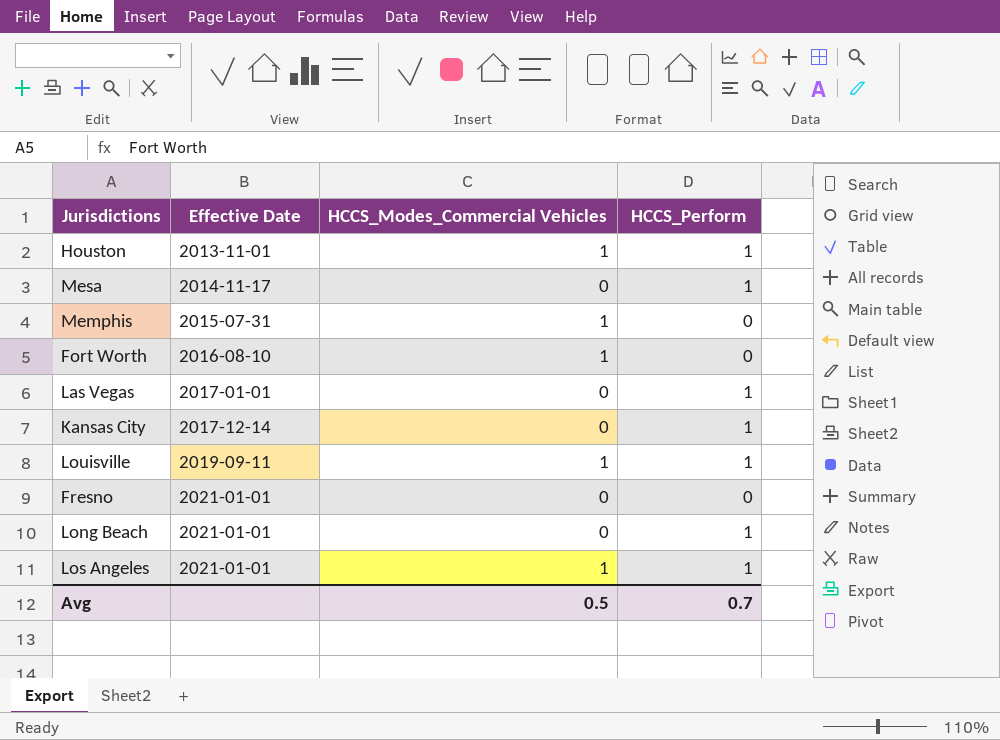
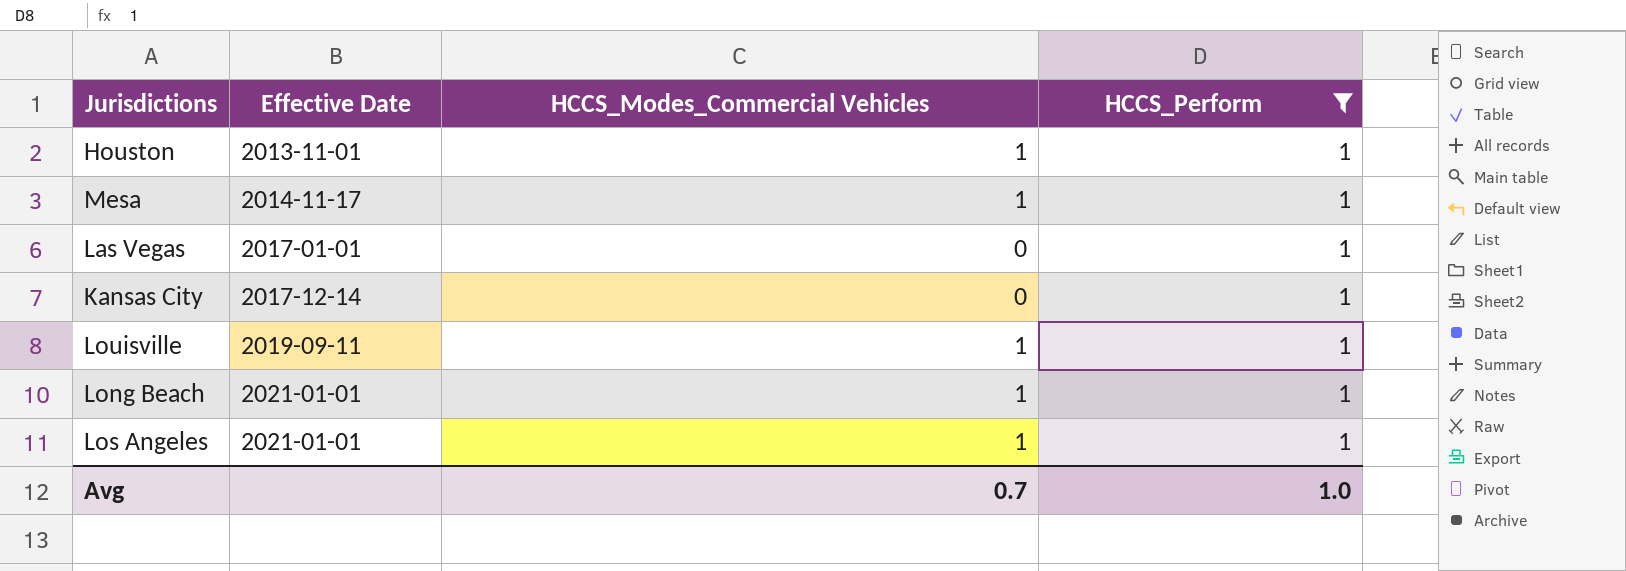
filter: none -> HCCS_Perform = 1
Mesa | HCCS_Modes_Commercial Vehicles: 0 -> 1
Long Beach | HCCS_Modes_Commercial Vehicles: 0 -> 1
Avg | HCCS_Modes_Commercial Vehicles: 0.5 -> 0.7
Avg | HCCS_Perform: 0.7 -> 1.0

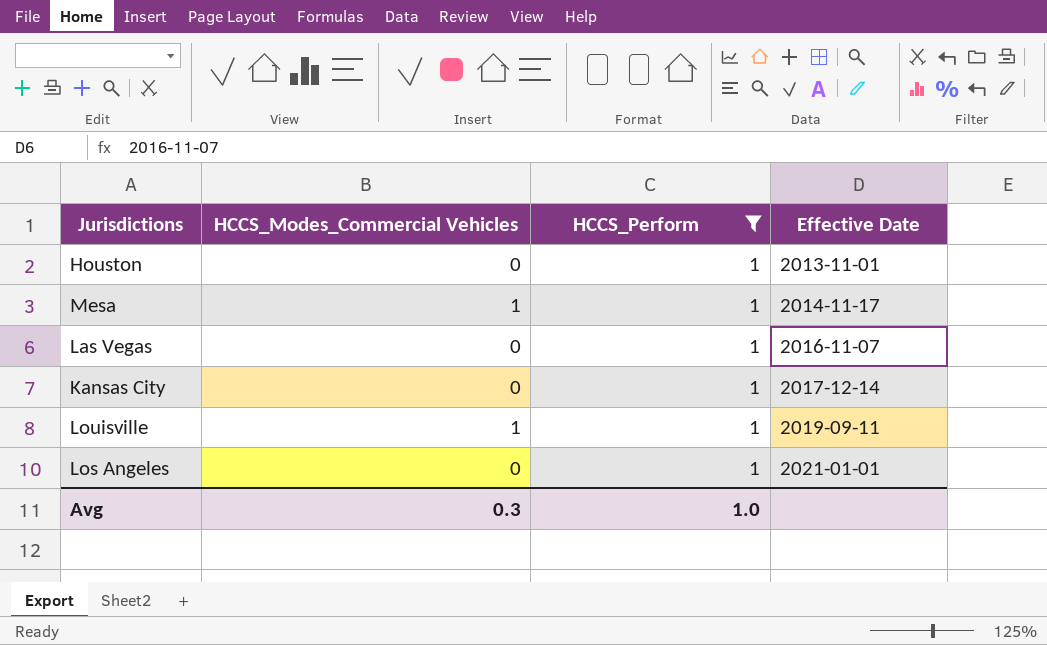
column Effective Date | position: 2 -> 4
row Long Beach: 2021-01-01 | 1 | 1 -> none
Houston | HCCS_Modes_Commercial Vehicles: 1 -> 0
Las Vegas | Effective Date: 2017-01-01 -> 2016-11-07
Los Angeles | HCCS_Modes_Commercial Vehicles: 1 -> 0
Avg | HCCS_Modes_Commercial Vehicles: 0.7 -> 0.3

